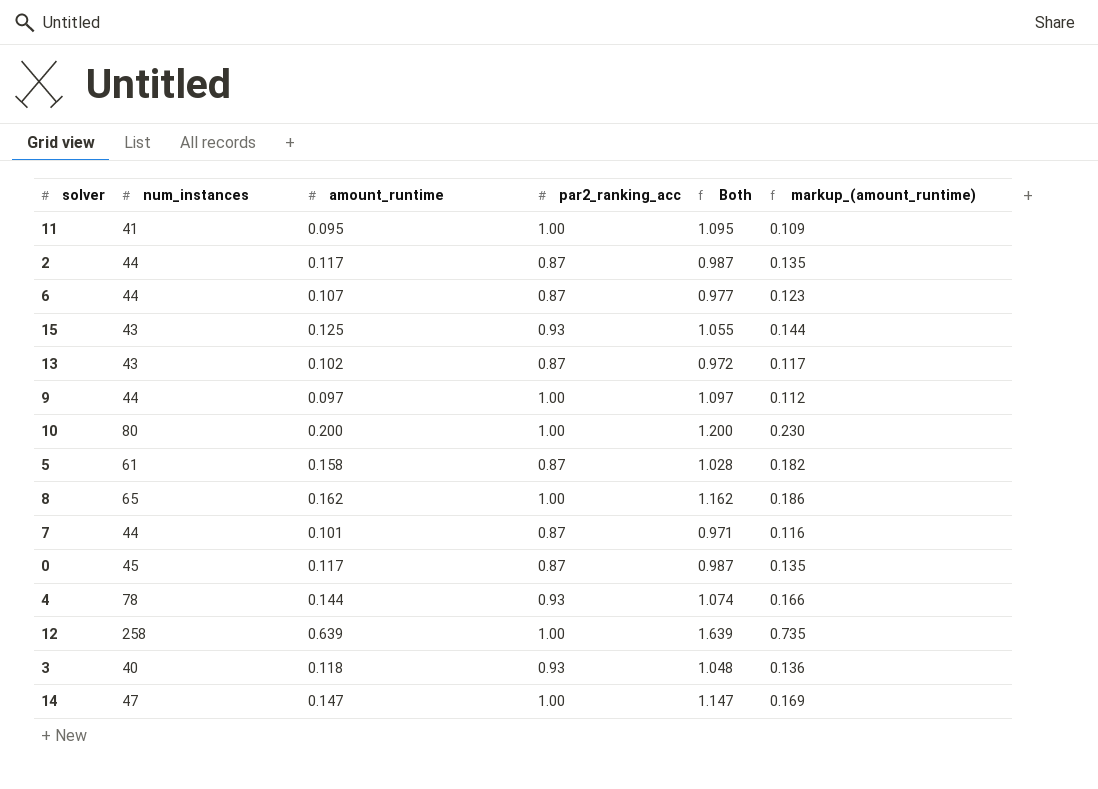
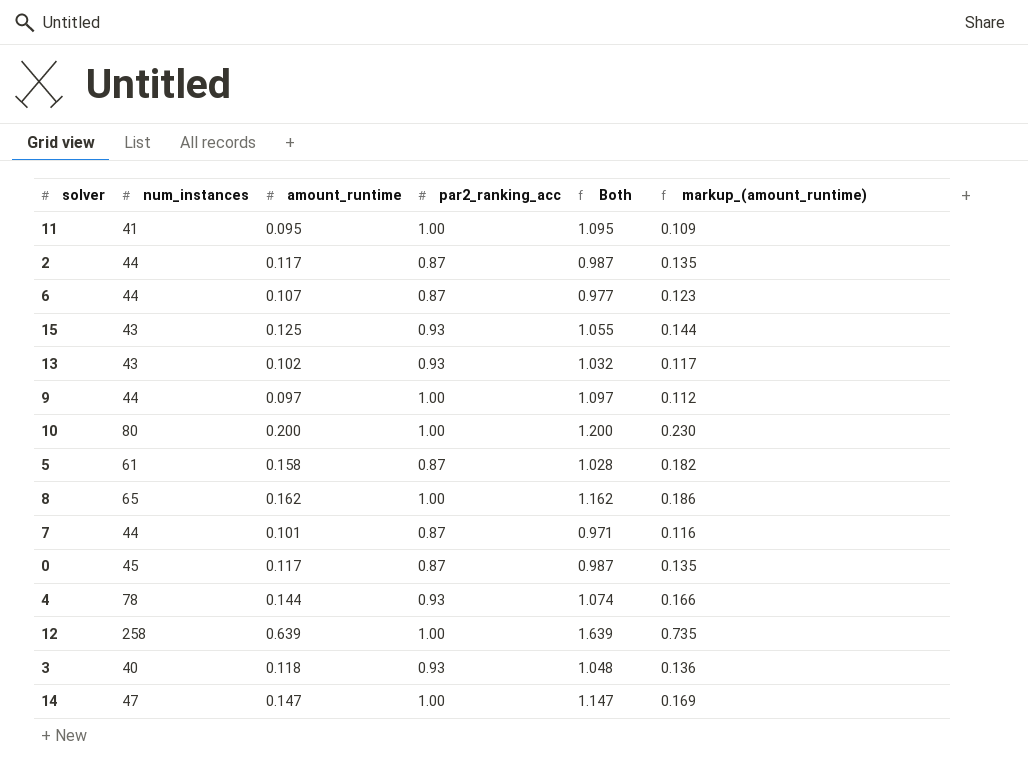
13 | par2_ranking_acc: 0.87 -> 0.93
13 | Both: 0.972 -> 1.032

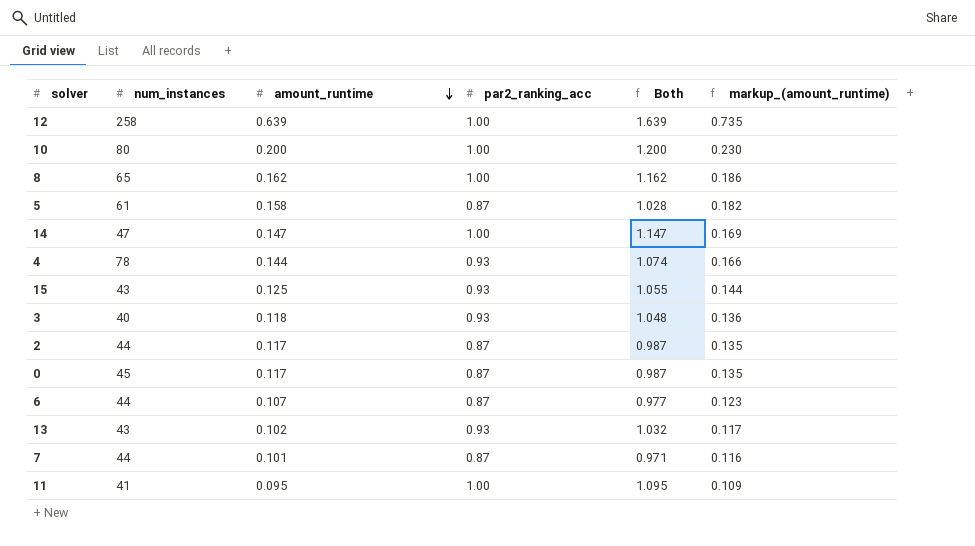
row order: none -> amount_runtime descending
row 9: 44 | 0.097 | 1.00 | 1.097 | 0.112 -> none

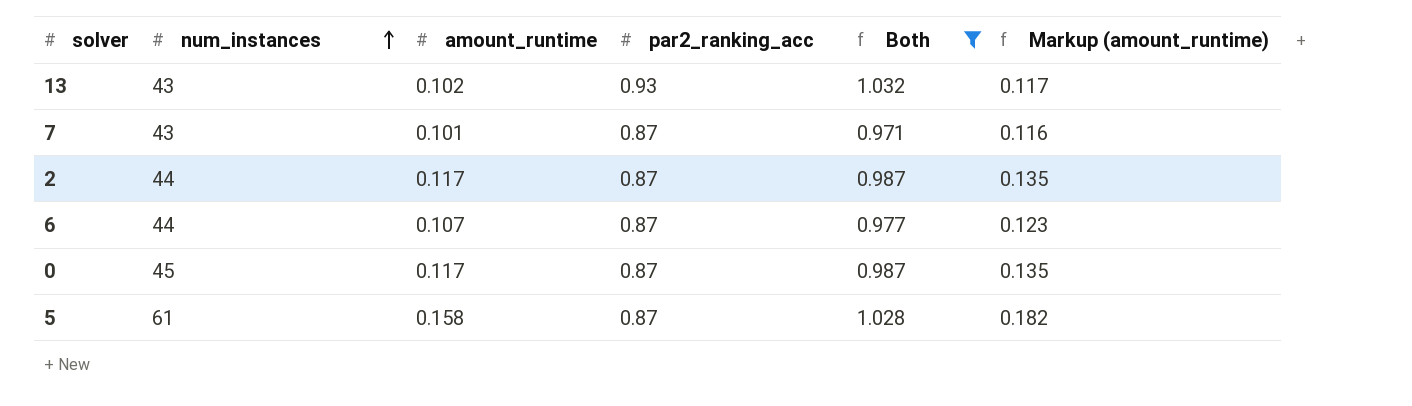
filter: none -> Both <= 1.032
row order: amount_runtime descending -> num_instances ascending
column name: markup_(amount_runtime) -> Markup (amount_runtime)
7 | num_instances: 44 -> 43

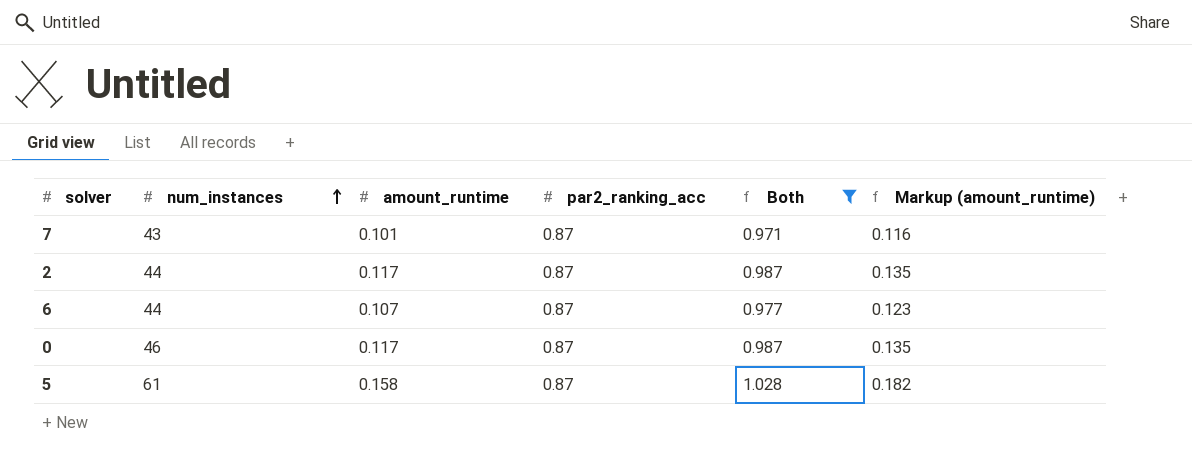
row 13: 43 | 0.102 | 0.93 | 1.032 | 0.117 -> none
0 | num_instances: 45 -> 46

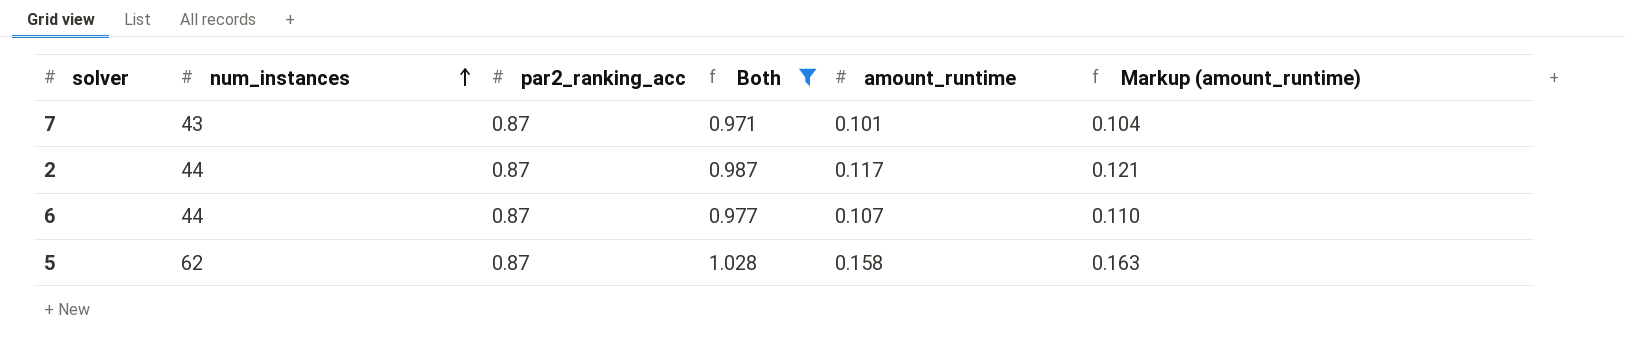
column amount_runtime | position: 3 -> 5
column Markup (amount_runtime) | formula: [amount_runtime] * 1.15 -> [amount_runtime] * 1.03
row 0: 46 | 0.117 | 0.87 | 0.987 | 0.135 -> none
5 | num_instances: 61 -> 62

